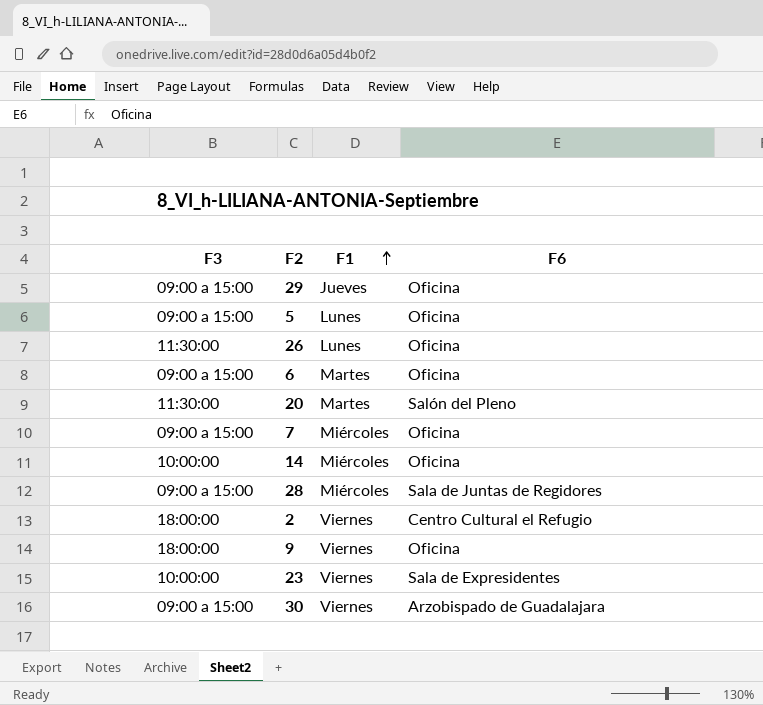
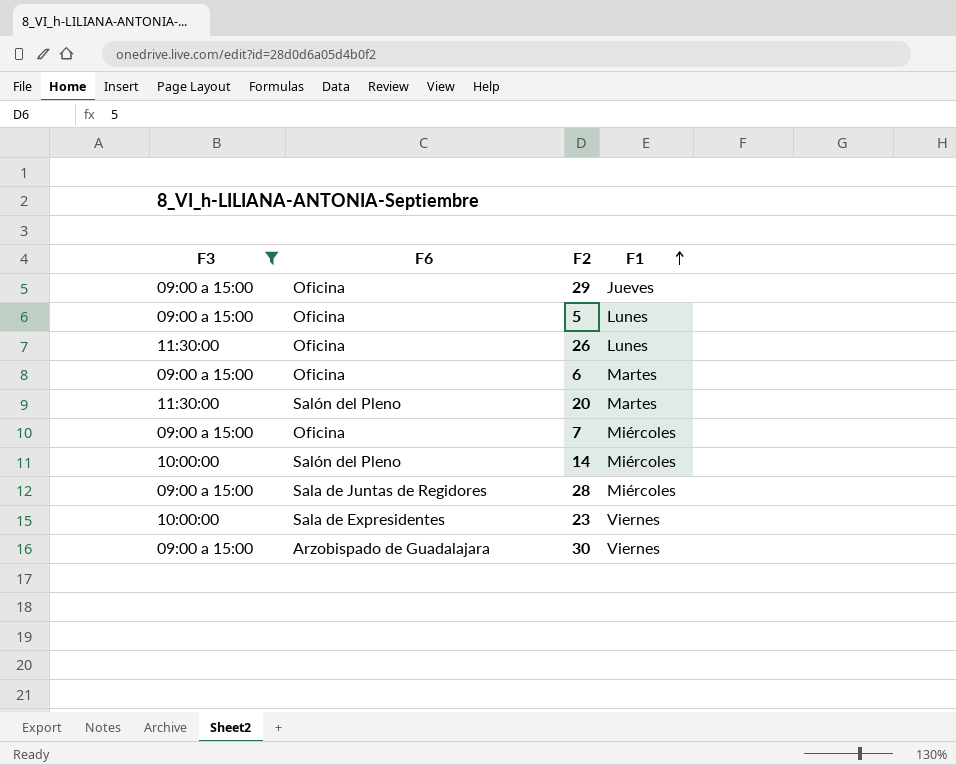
filter: none -> F3 != 18:00:00
column F6 | position: 4 -> 2
14 | F6: Oficina -> Salón del Pleno

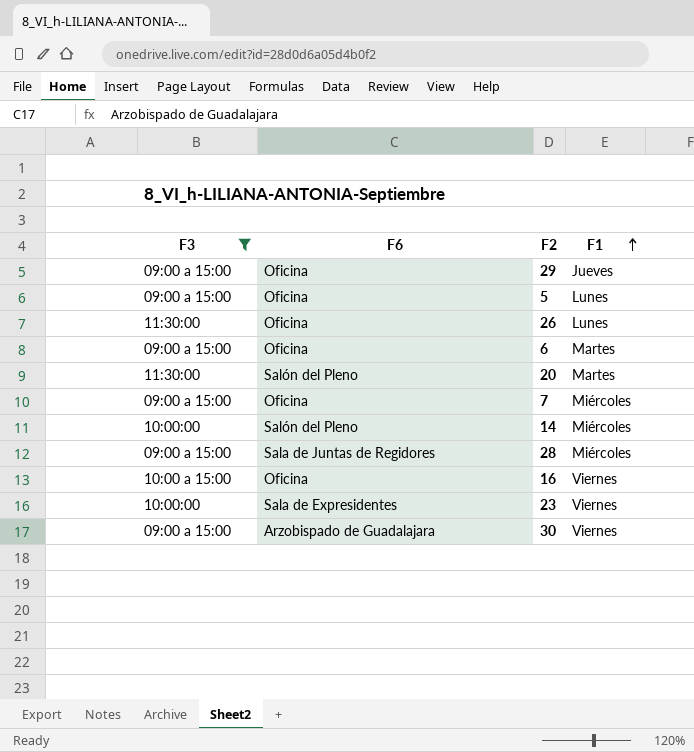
row 16: none -> 10:00 a 15:00 | Oficina | Viernes

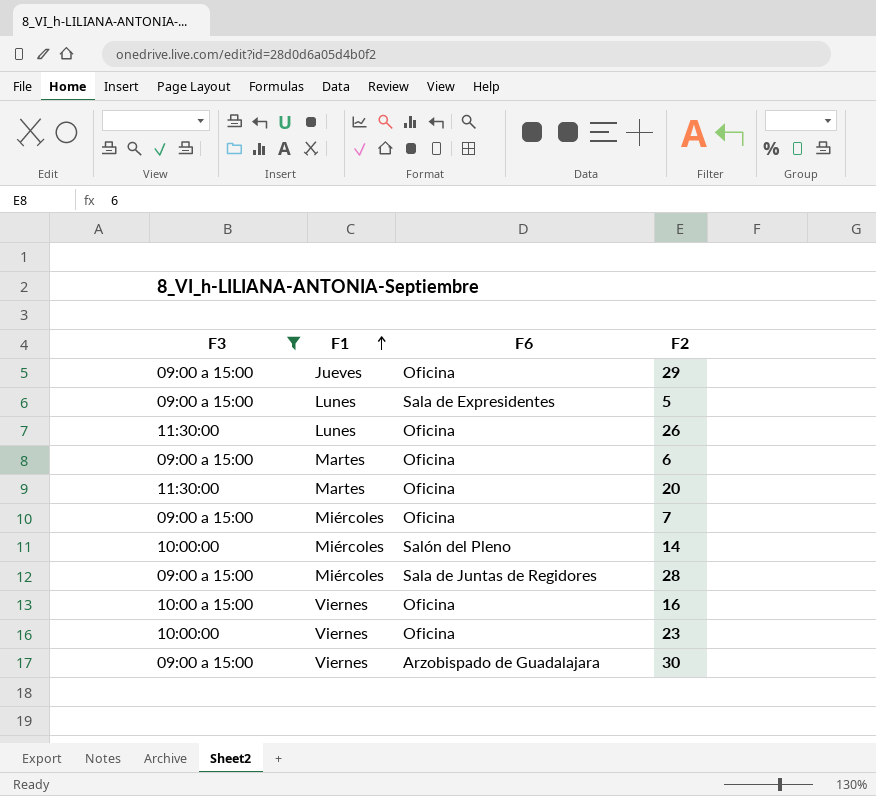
column F1 | position: 4 -> 2
5 | F6: Oficina -> Sala de Expresidentes
20 | F6: Salón del Pleno -> Oficina
23 | F6: Sala de Expresidentes -> Oficina

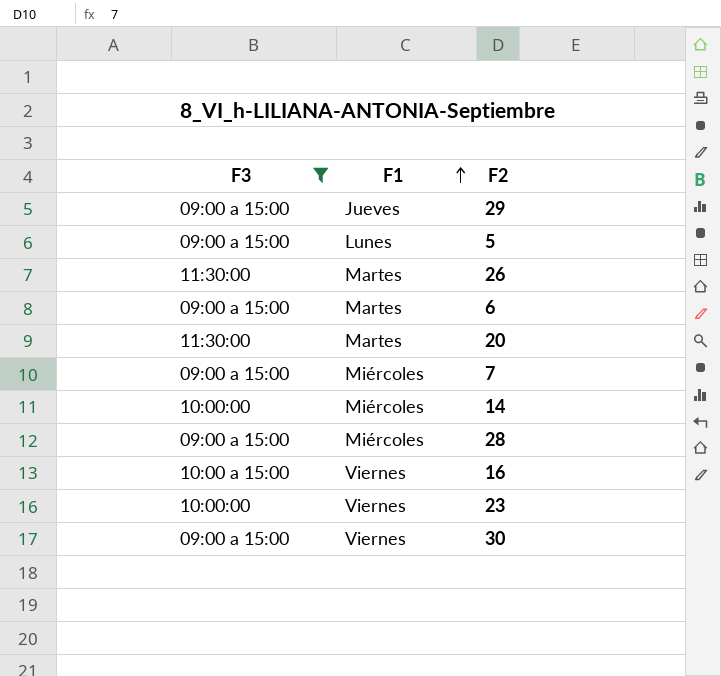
column F6 | position: 3 -> none
26 | F1: Lunes -> Martes

